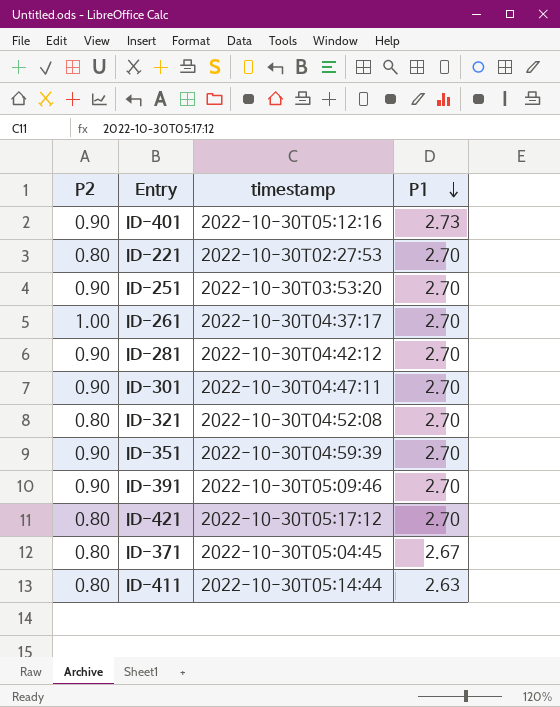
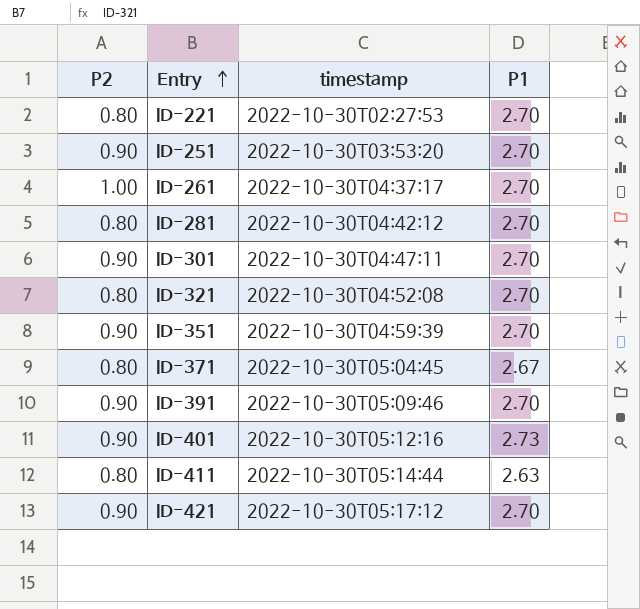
row order: P1 descending -> Entry ascending
ID-281 | P2: 0.90 -> 0.80
ID-421 | P2: 0.80 -> 0.90

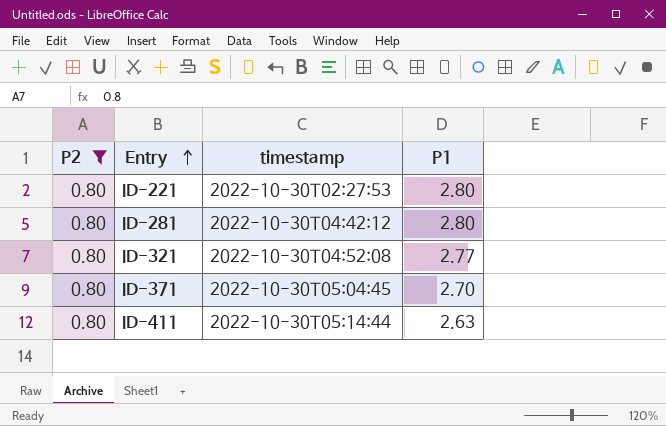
filter: none -> P2 = 0.80
ID-221 | P1: 2.70 -> 2.80
ID-281 | P1: 2.70 -> 2.80
ID-321 | P1: 2.70 -> 2.77
ID-371 | P1: 2.67 -> 2.70

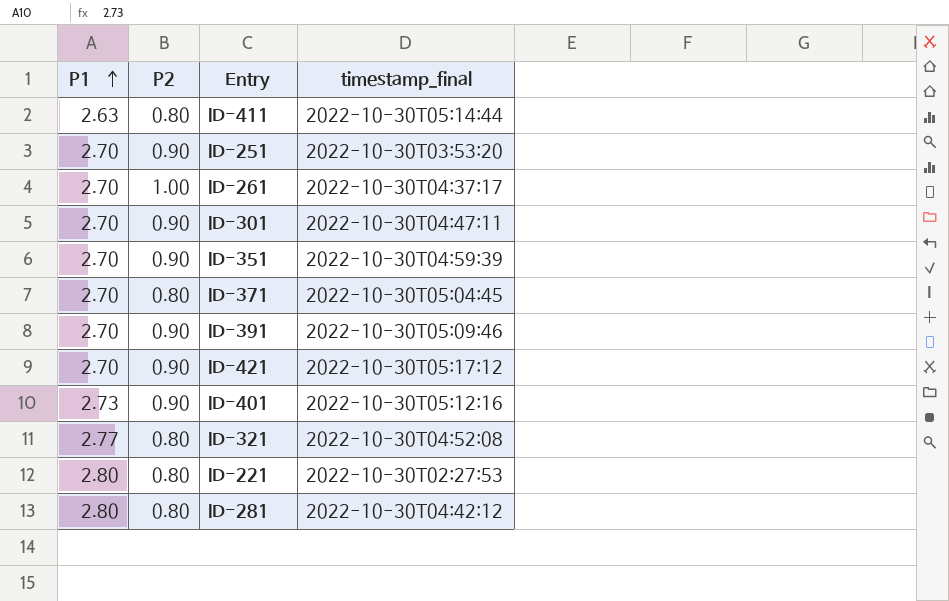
filter: P2 = 0.80 -> none
row order: Entry ascending -> P1 ascending
column P1 | position: 4 -> 1
column name: timestamp -> timestamp_final

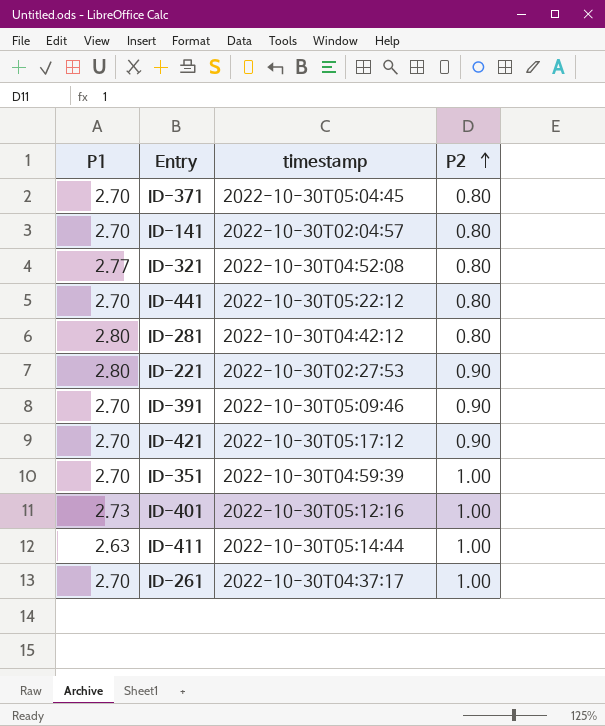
row order: P1 ascending -> P2 ascending
column name: timestamp_final -> timestamp
column P2 | position: 2 -> 4
row ID-251: 2.70 | 0.90 | 2022-10-30T03:53:20 -> none
row ID-301: 2.70 | 0.90 | 2022-10-30T04:47:11 -> none
row ID-141: none -> 2.70 | 2022-10-30T02:04:57 | 0.80
row ID-441: none -> 2.70 | 2022-10-30T05:22:12 | 0.80
ID-221 | P2: 0.80 -> 0.90
ID-351 | P2: 0.90 -> 1.00
ID-401 | P2: 0.90 -> 1.00
ID-411 | P2: 0.80 -> 1.00

